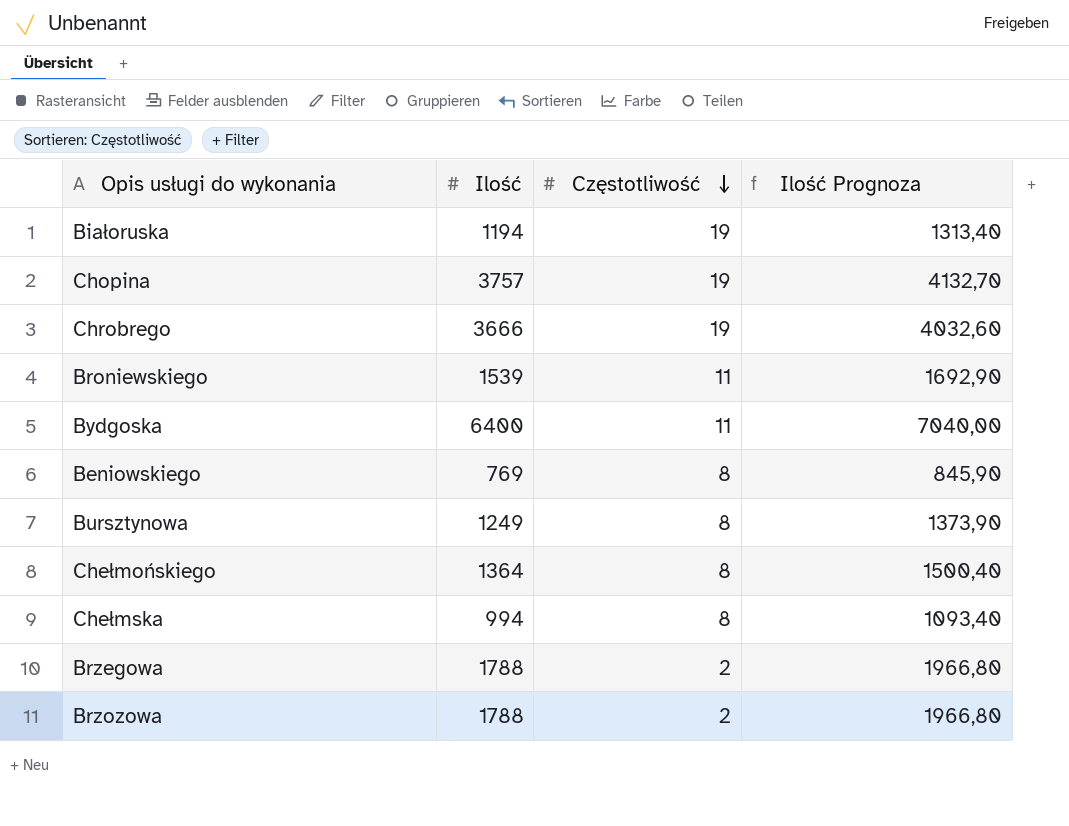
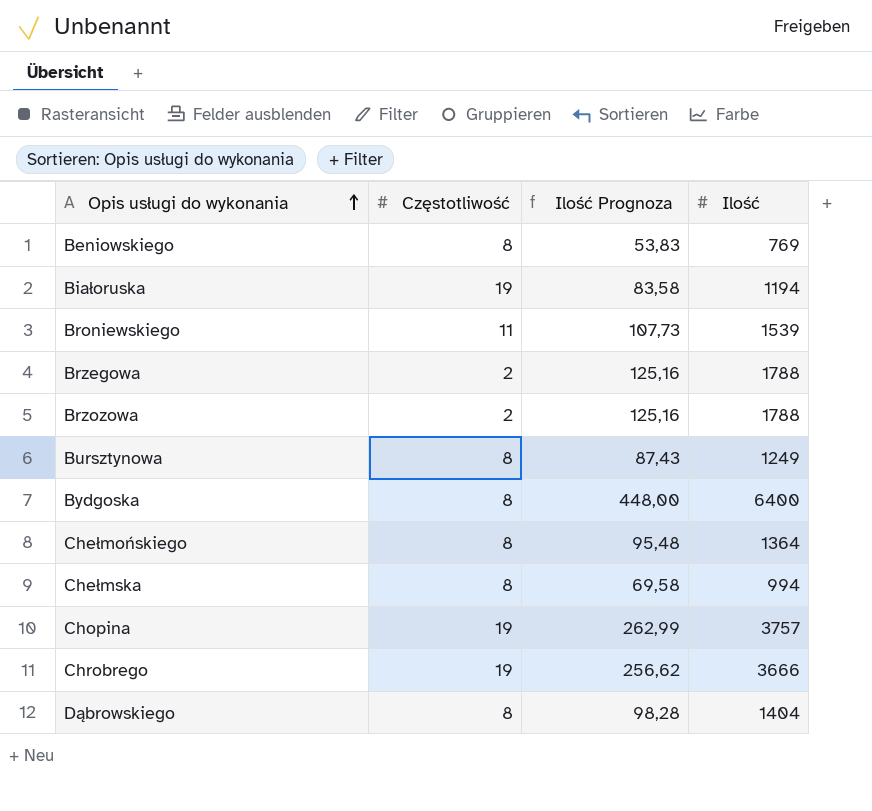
row order: Częstotliwość descending -> Opis usługi do wykonania ascending
column Ilość Prognoza | formula: [Ilość] * 1,1 -> [Ilość] * 0,07
column Ilość | position: 2 -> 4
Bydgoska | Częstotliwość: 11 -> 8
row Dąbrowskiego: none -> 8 | 98,28 | 1404

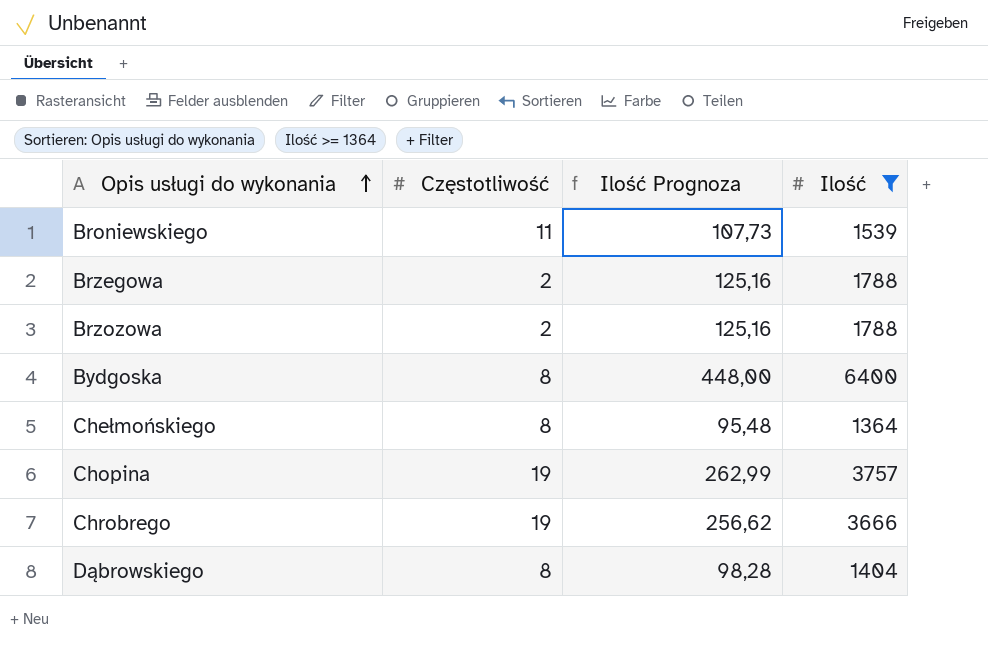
filter: none -> Ilość >= 1364

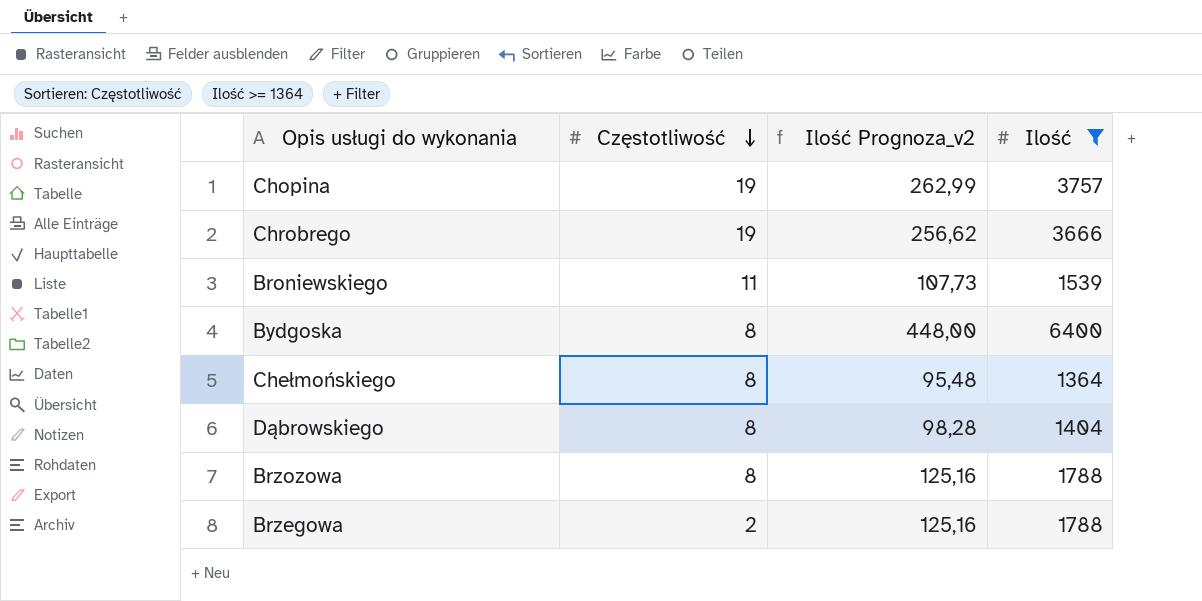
row order: Opis usługi do wykonania ascending -> Częstotliwość descending
column name: Ilość Prognoza -> Ilość Prognoza_v2
Brzozowa | Częstotliwość: 2 -> 8

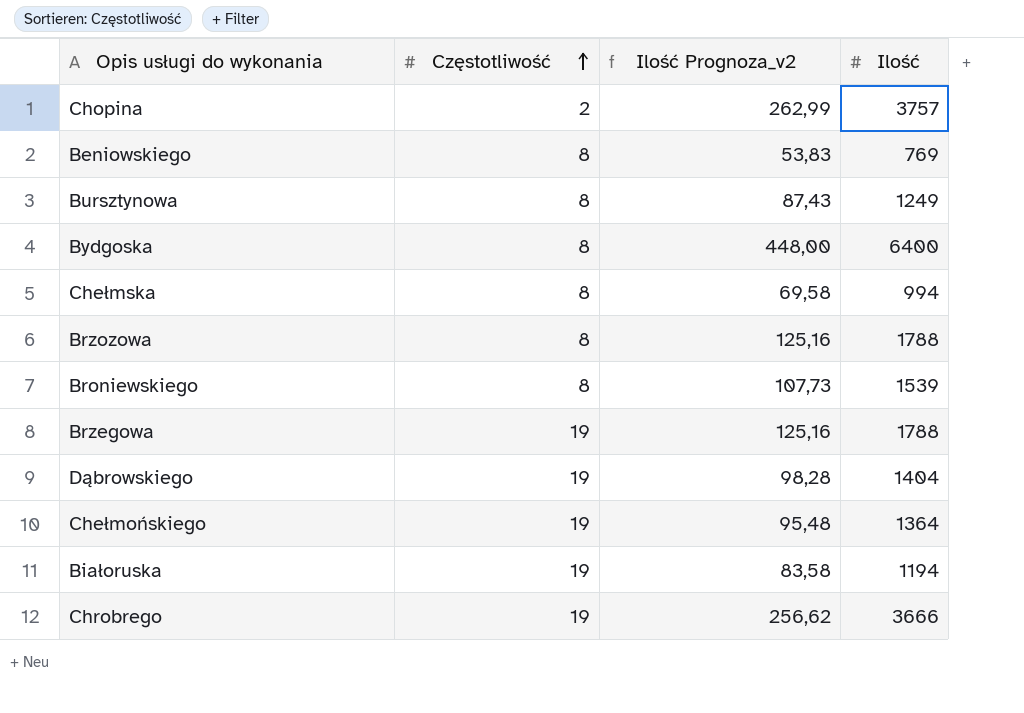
filter: Ilość >= 1364 -> none
row order: Częstotliwość descending -> Częstotliwość ascending
Chopina | Częstotliwość: 19 -> 2
Broniewskiego | Częstotliwość: 11 -> 8
Brzegowa | Częstotliwość: 2 -> 19
Dąbrowskiego | Częstotliwość: 8 -> 19
Chełmońskiego | Częstotliwość: 8 -> 19

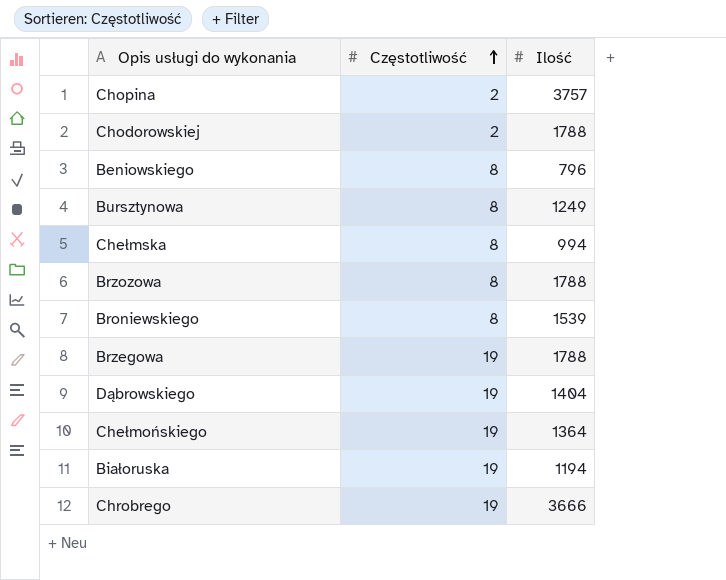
column Ilość Prognoza_v2 | formula: [Ilość] * 0,07 -> none
row Bydgoska: 8 | 448,00 | 6400 -> none
row Chodorowskiej: none -> 2 | 1788
Beniowskiego | Ilość: 769 -> 796

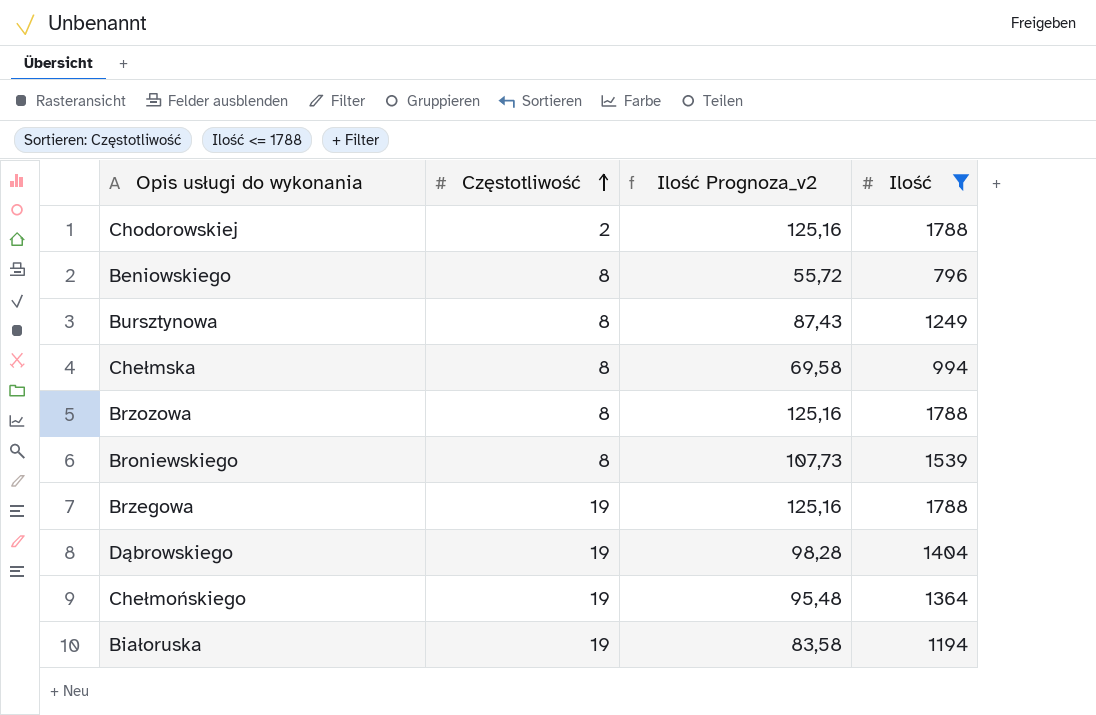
filter: none -> Ilość <= 1788
column Ilość Prognoza_v2 | formula: none -> [Ilość] * 0,07

